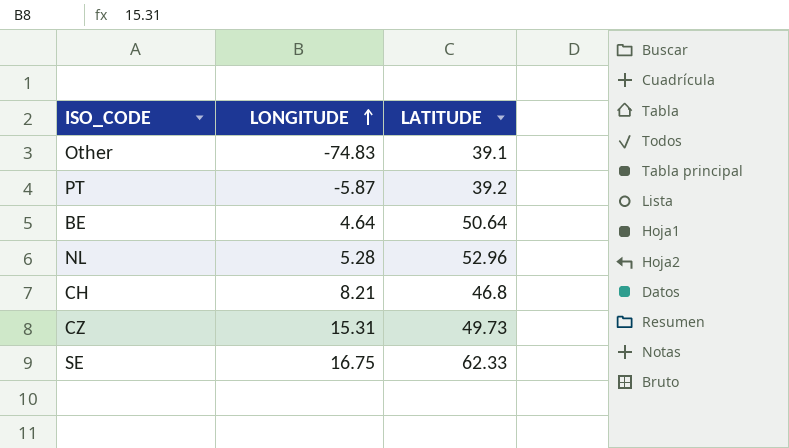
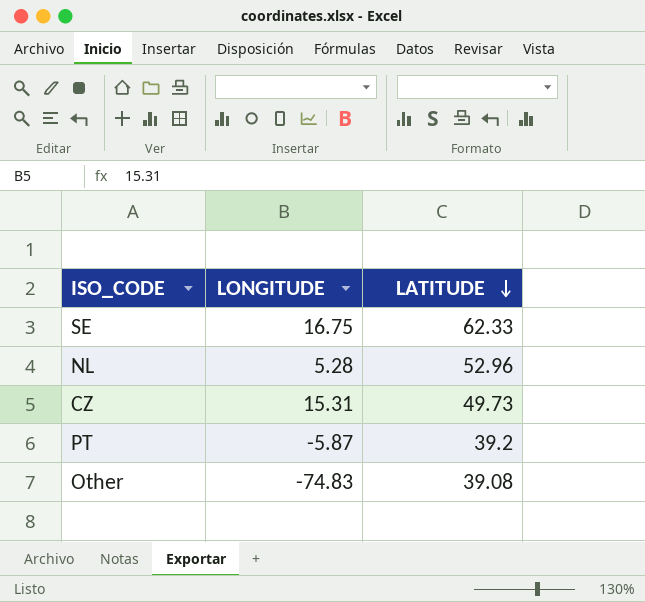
row order: LONGITUDE ascending -> LATITUDE descending
row BE: 4.64 | 50.64 -> none
row CH: 8.21 | 46.8 -> none
Other | LATITUDE: 39.1 -> 39.08

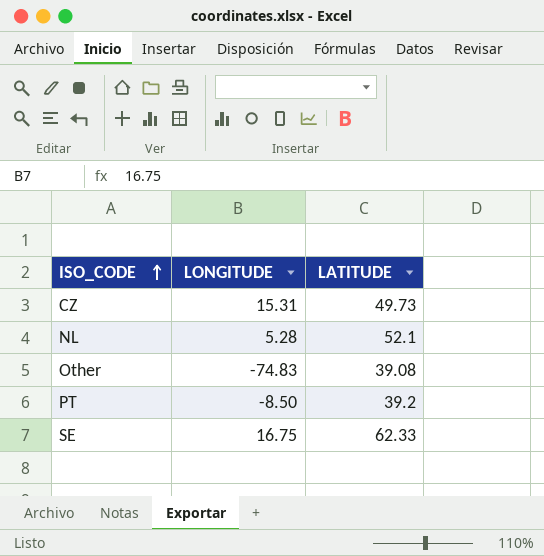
row order: LATITUDE descending -> ISO_CODE ascending
NL | LATITUDE: 52.96 -> 52.1
PT | LONGITUDE: -5.87 -> -8.50

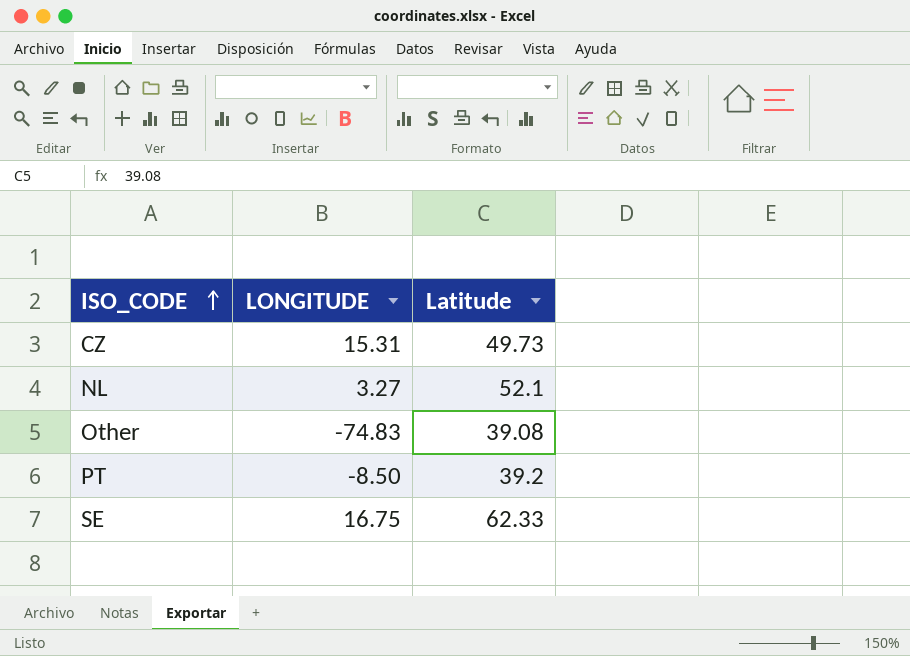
column name: LATITUDE -> Latitude
NL | LONGITUDE: 5.28 -> 3.27

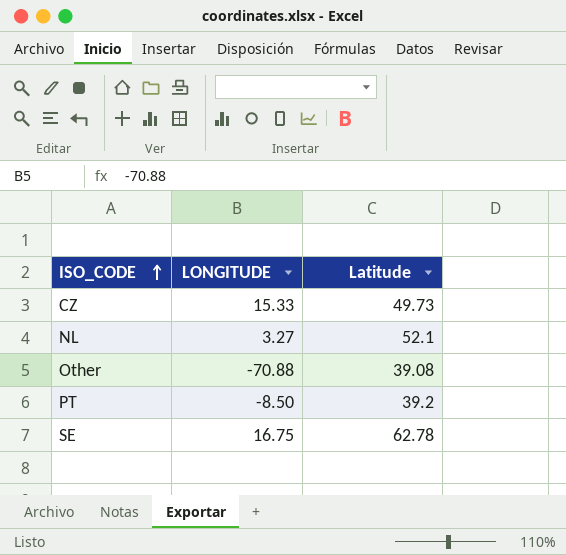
CZ | LONGITUDE: 15.31 -> 15.33
Other | LONGITUDE: -74.83 -> -70.88
SE | Latitude: 62.33 -> 62.78

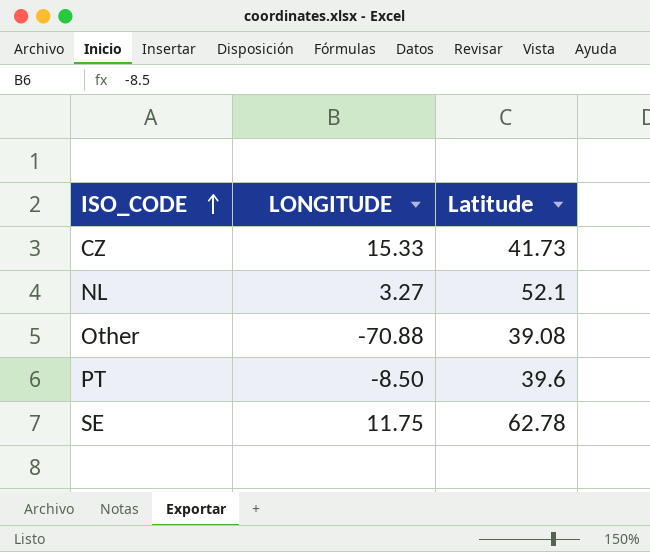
CZ | Latitude: 49.73 -> 41.73
PT | Latitude: 39.2 -> 39.6
SE | LONGITUDE: 16.75 -> 11.75

